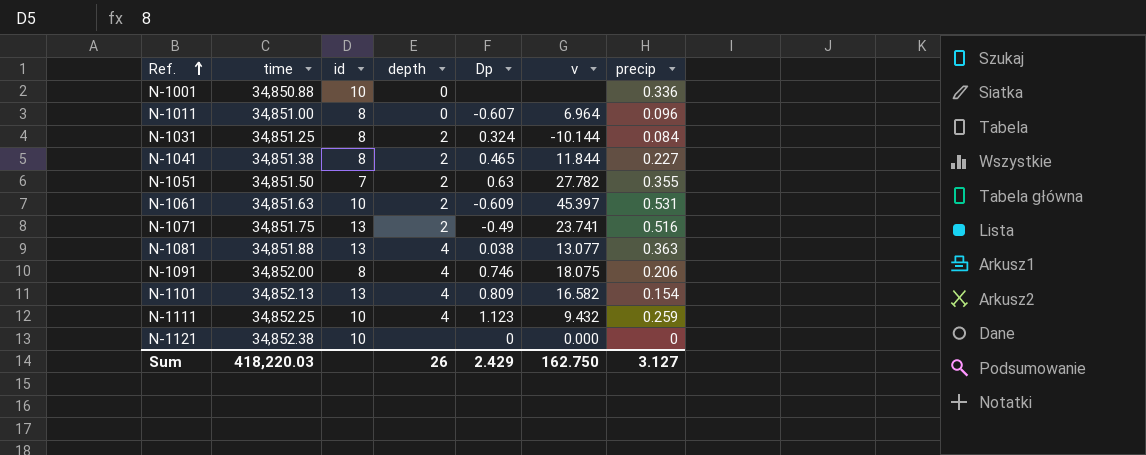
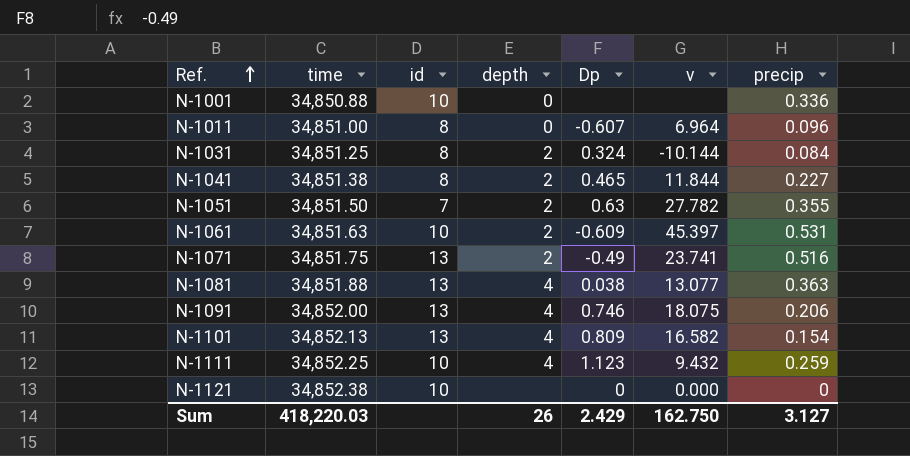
N-1091 | id: 8 -> 13

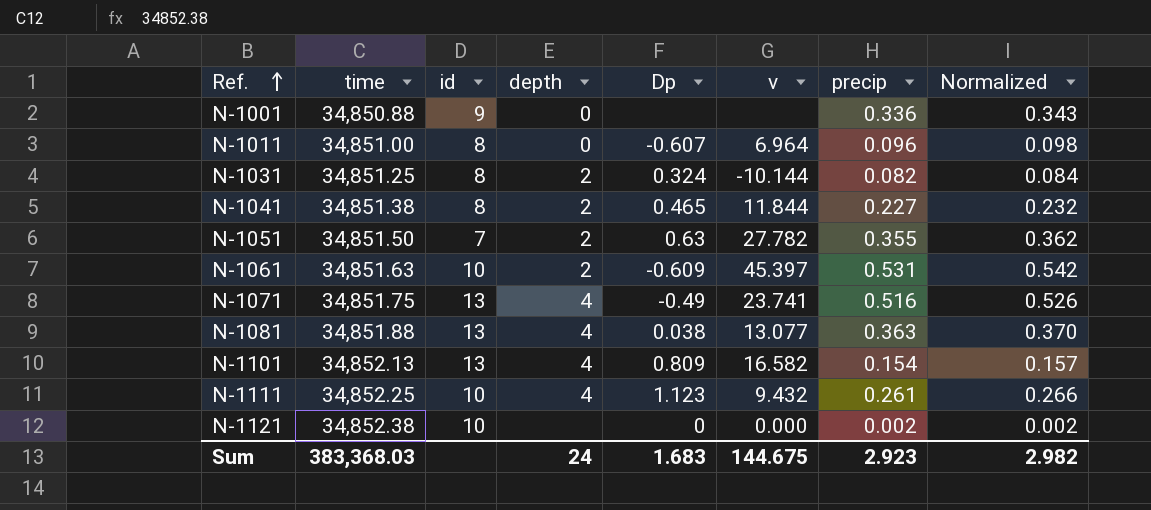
column Normalized | formula: none -> [precip] * 1.02
row N-1091: 34,852.00 | 13 | 4 | 0.746 | 18.075 | 0.206 -> none
N-1001 | id: 10 -> 9
N-1031 | precip: 0.084 -> 0.082
N-1071 | depth: 2 -> 4
N-1111 | precip: 0.259 -> 0.261
N-1121 | precip: 0 -> 0.002
Sum | time: 418,220.03 -> 383,368.03
Sum | depth: 26 -> 24
Sum | Dp: 2.429 -> 1.683
Sum | v: 162.750 -> 144.675
Sum | precip: 3.127 -> 2.923

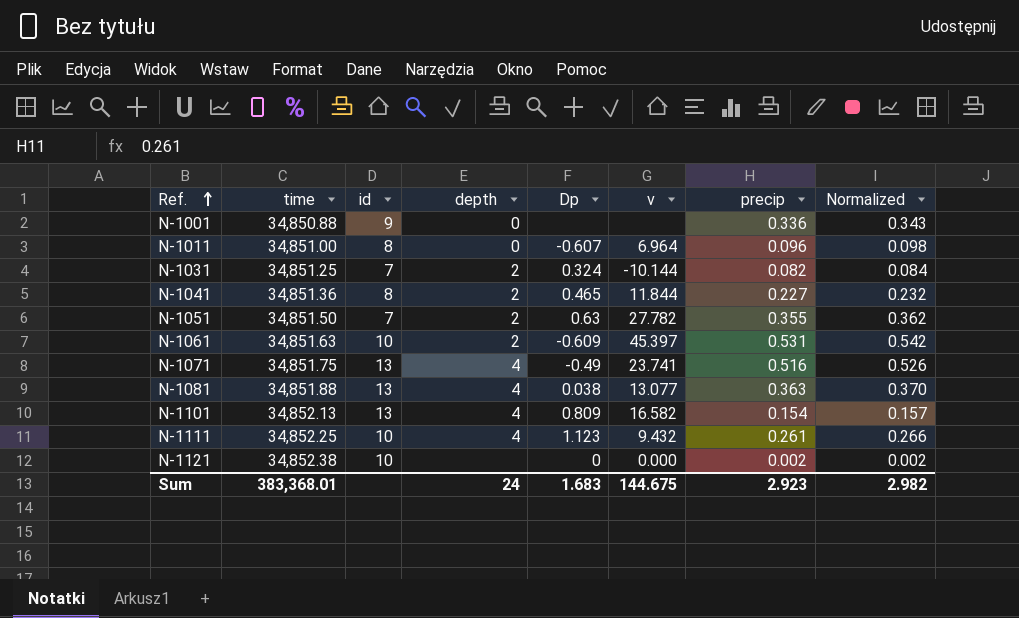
N-1031 | id: 8 -> 7
N-1041 | time: 34,851.38 -> 34,851.36
Sum | time: 383,368.03 -> 383,368.01

